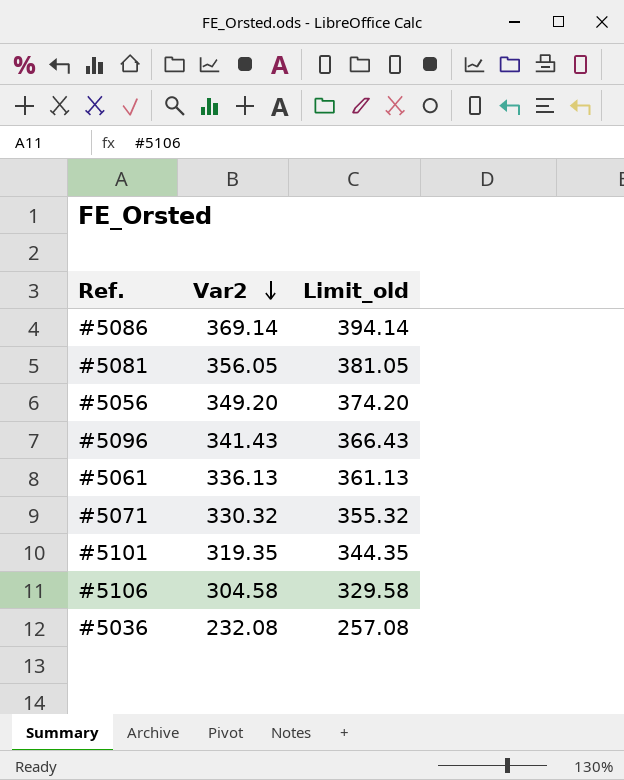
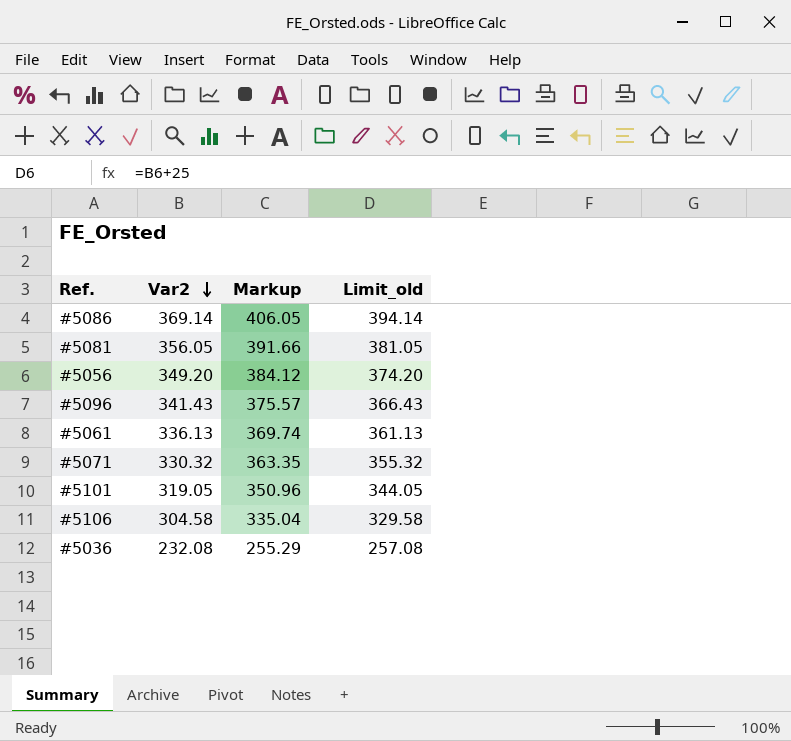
column Markup | formula: none -> [Var2] * 1.1
#5101 | Var2: 319.35 -> 319.05
#5101 | Limit_old: 344.35 -> 344.05

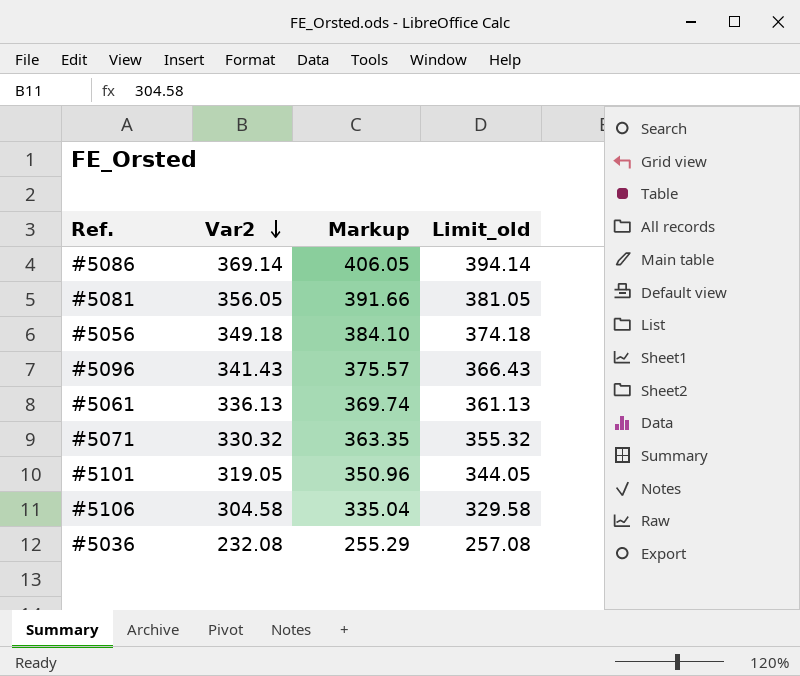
#5056 | Var2: 349.20 -> 349.18
#5056 | Markup: 384.12 -> 384.10
#5056 | Limit_old: 374.20 -> 374.18

